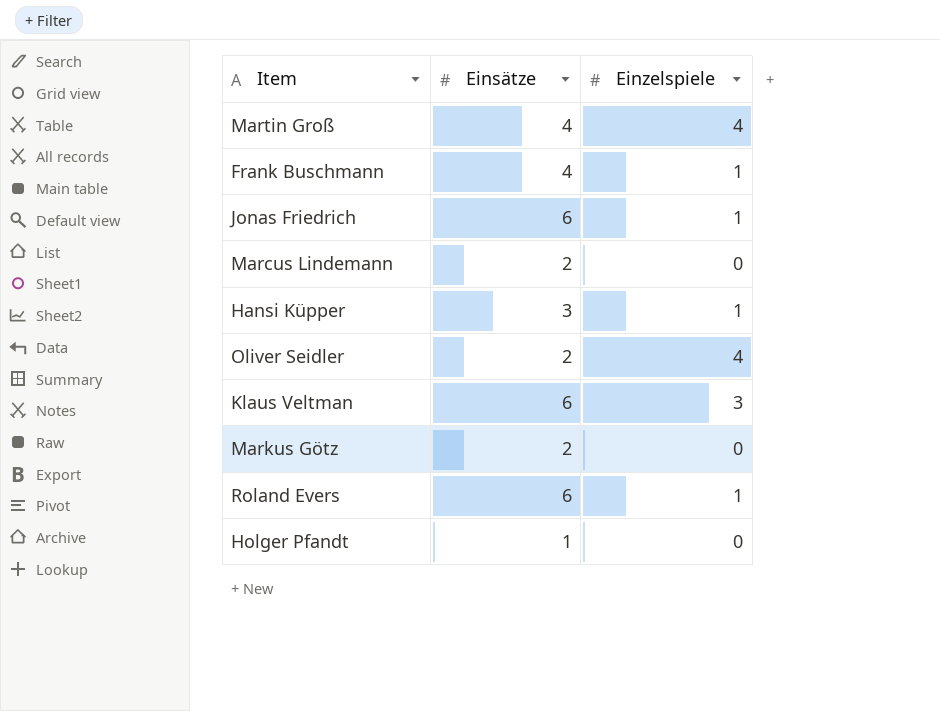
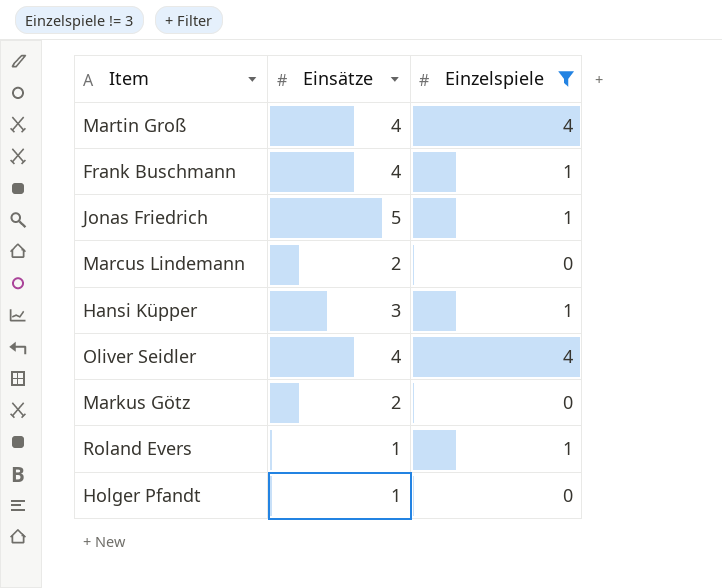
filter: none -> Einzelspiele != 3
Jonas Friedrich | Einsätze: 6 -> 5
Oliver Seidler | Einsätze: 2 -> 4
Roland Evers | Einsätze: 6 -> 1

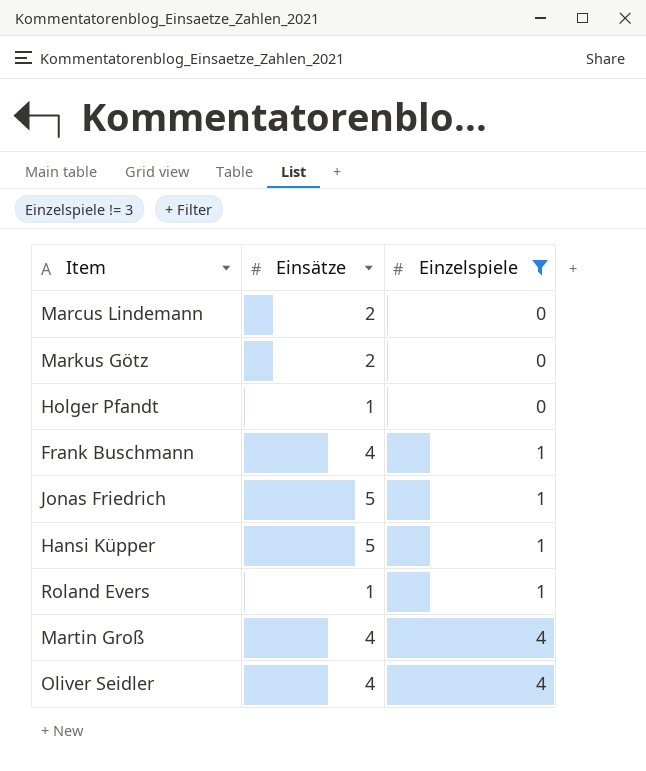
row order: none -> Einzelspiele ascending
Hansi Küpper | Einsätze: 3 -> 5

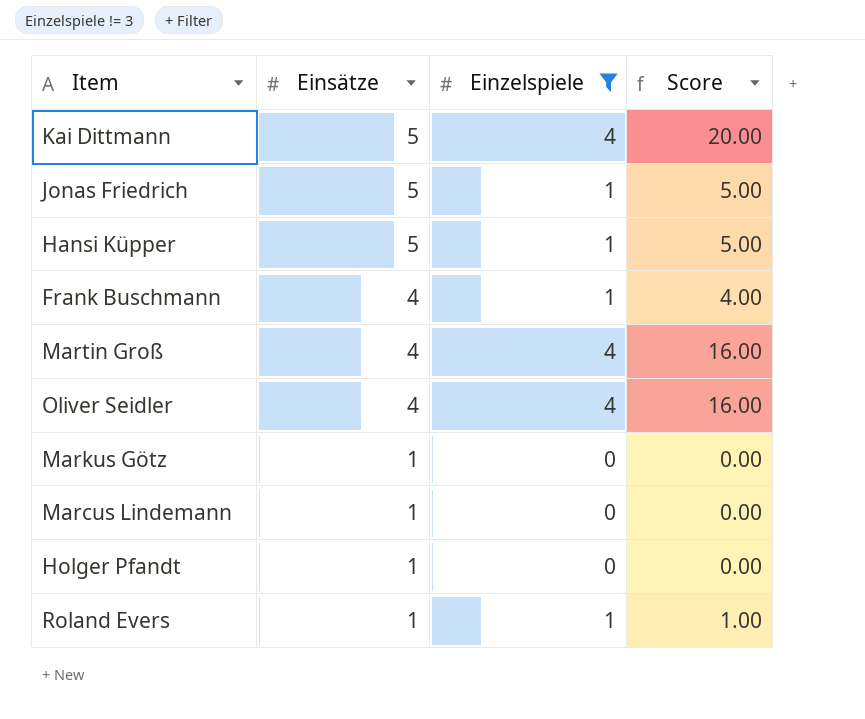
row order: Einzelspiele ascending -> Einsätze descending
column Score | formula: none -> [Einsätze] * [Einzelspiele]
row Kai Dittmann: none -> 5 | 4 | 20.00
Markus Götz | Einsätze: 2 -> 1
Marcus Lindemann | Einsätze: 2 -> 1

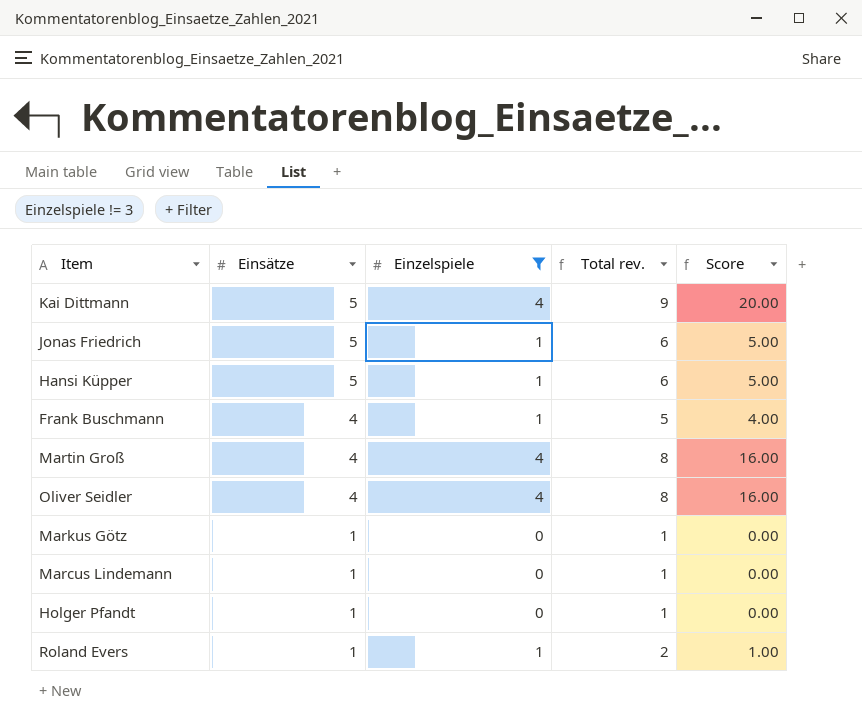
column Total rev. | formula: none -> [Einsätze] + [Einzelspiele]

